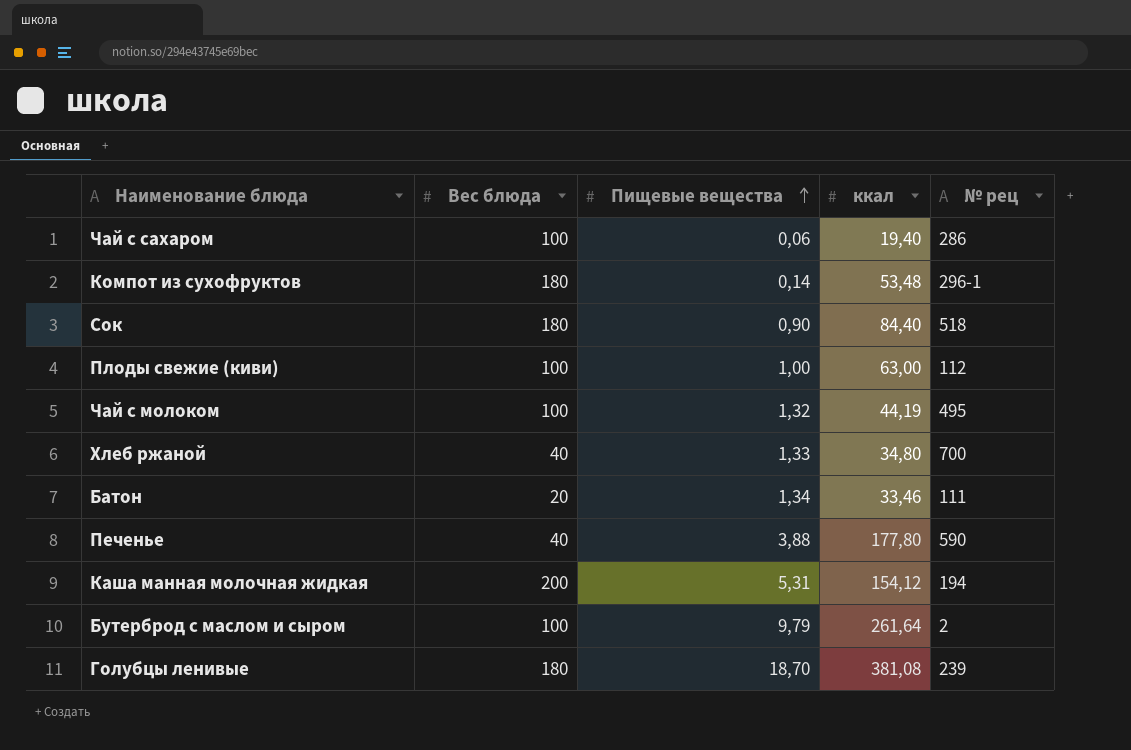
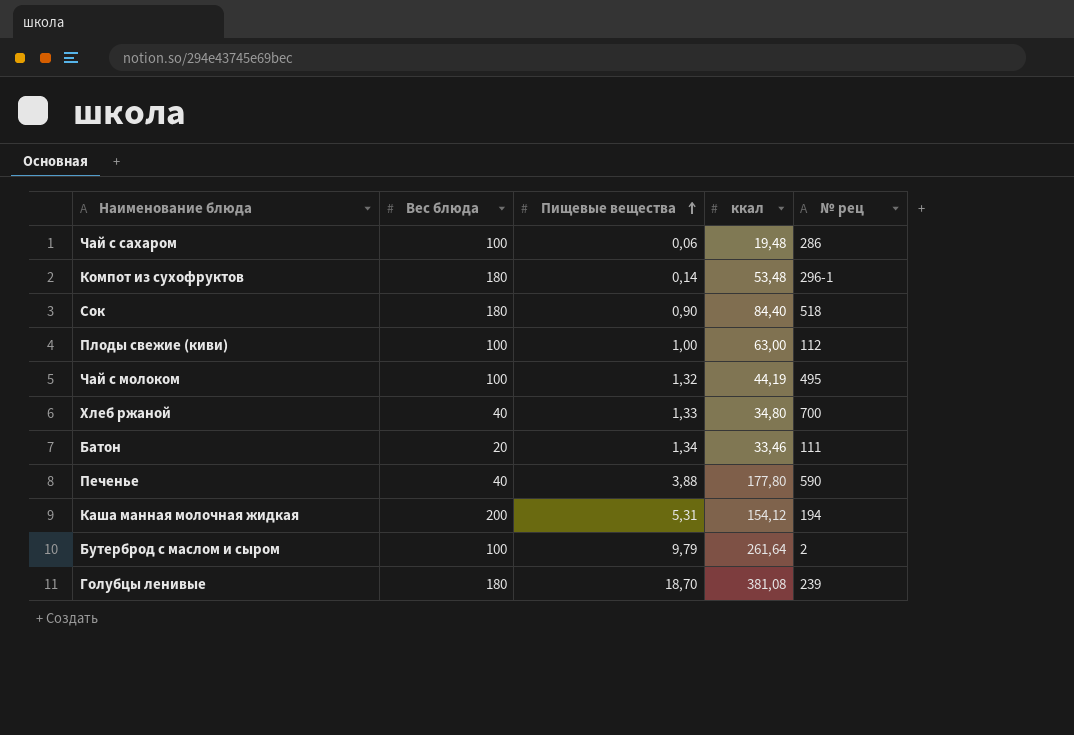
Чай с сахаром | ккал: 19,40 -> 19,48

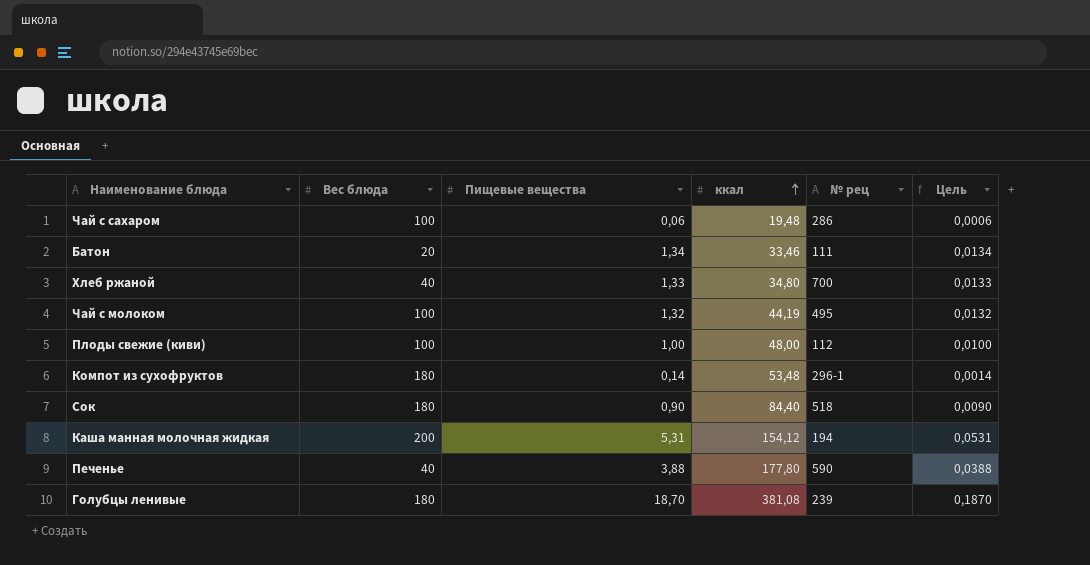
row order: Пищевые вещества ascending -> ккал ascending
column Цель | formula: none -> [Пищевые вещества] * 0,01
row Бутерброд с маслом и сыром: 100 | 9,79 | 261,64 | 2 -> none
Плоды свежие (киви) | ккал: 63,00 -> 48,00

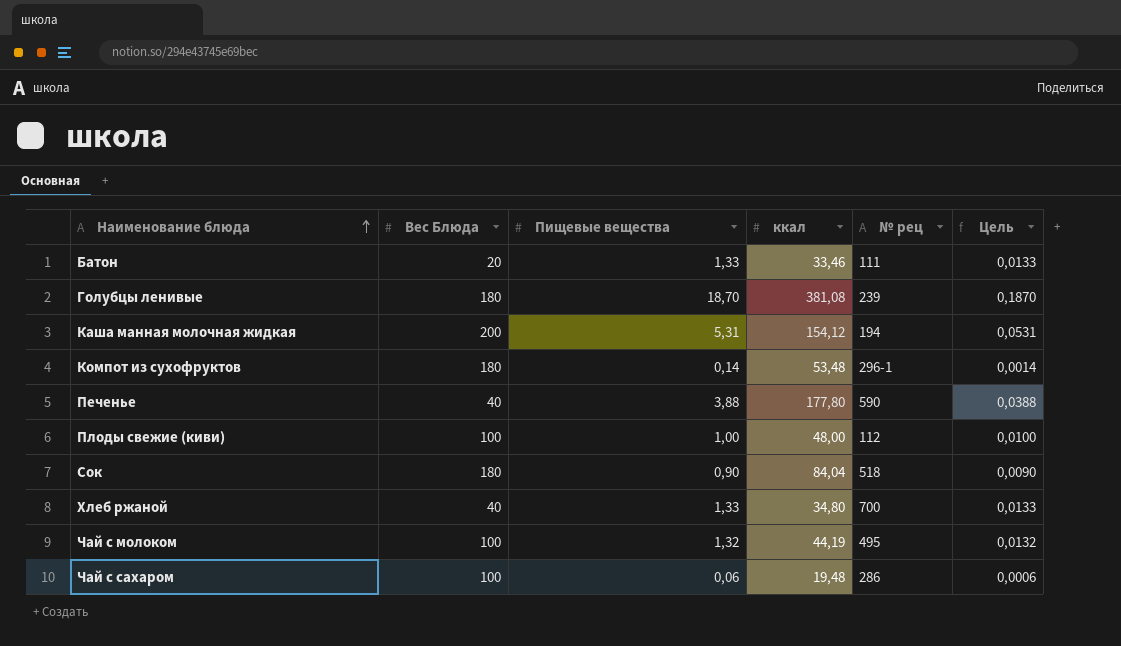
row order: ккал ascending -> Наименование блюда ascending
column name: Вес блюда -> Вес Блюда
Батон | Пищевые вещества: 1,34 -> 1,33
Батон | Цель: 0,0134 -> 0,0133
Сок | ккал: 84,40 -> 84,04

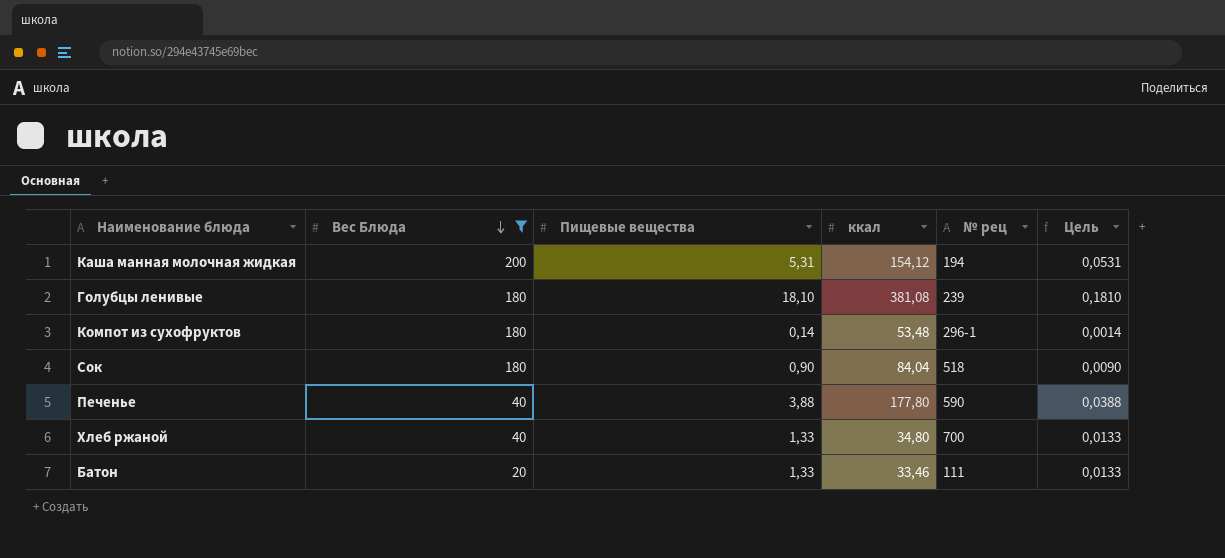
filter: none -> Вес Блюда != 100
row order: Наименование блюда ascending -> Вес Блюда descending
Голубцы ленивые | Пищевые вещества: 18,70 -> 18,10
Голубцы ленивые | Цель: 0,1870 -> 0,1810

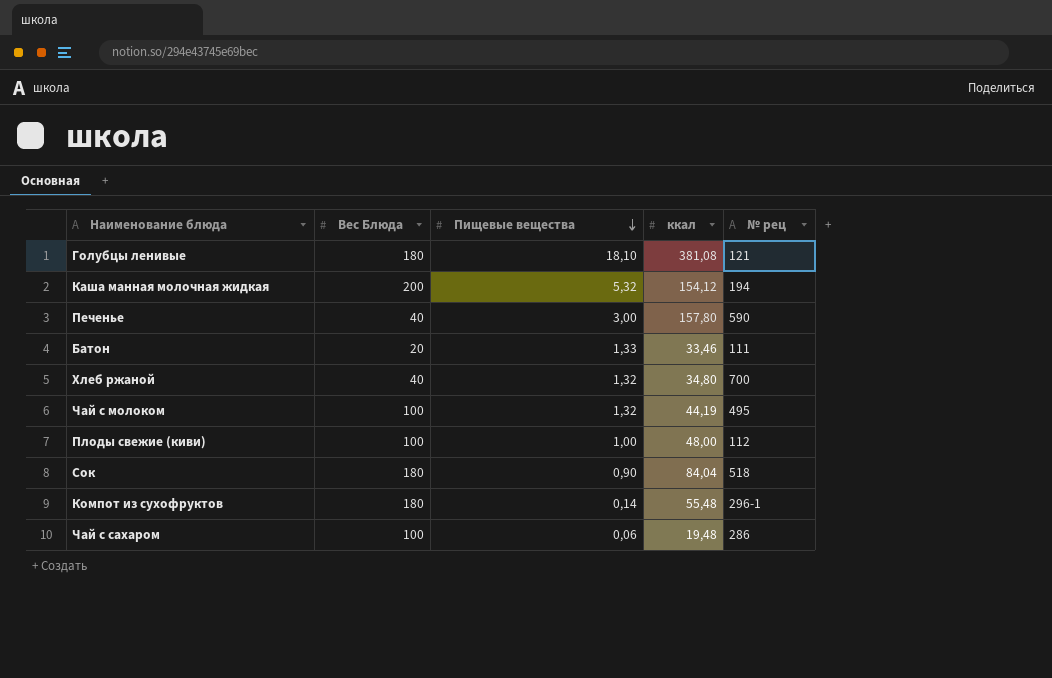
filter: Вес Блюда != 100 -> none
row order: Вес Блюда descending -> Пищевые вещества descending
column Цель | formula: [Пищевые вещества] * 0,01 -> none
Голубцы ленивые | № рец: 239 -> 121
Каша манная молочная жидкая | Пищевые вещества: 5,31 -> 5,32
Печенье | Пищевые вещества: 3,88 -> 3,00
Печенье | ккал: 177,80 -> 157,80
Хлеб ржаной | Пищевые вещества: 1,33 -> 1,32
Компот из сухофруктов | ккал: 53,48 -> 55,48

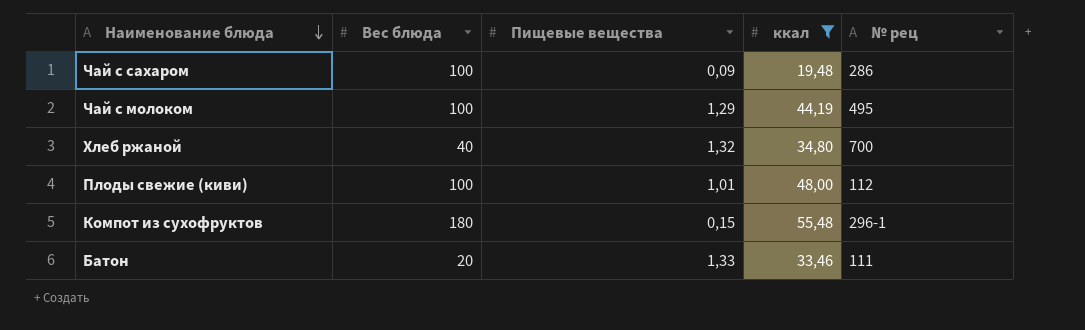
filter: none -> ккал <= 55,48
row order: Пищевые вещества descending -> Наименование блюда descending
column name: Вес Блюда -> Вес блюда
Чай с сахаром | Пищевые вещества: 0,06 -> 0,09
Чай с молоком | Пищевые вещества: 1,32 -> 1,29
Плоды свежие (киви) | Пищевые вещества: 1,00 -> 1,01
Компот из сухофруктов | Пищевые вещества: 0,14 -> 0,15

